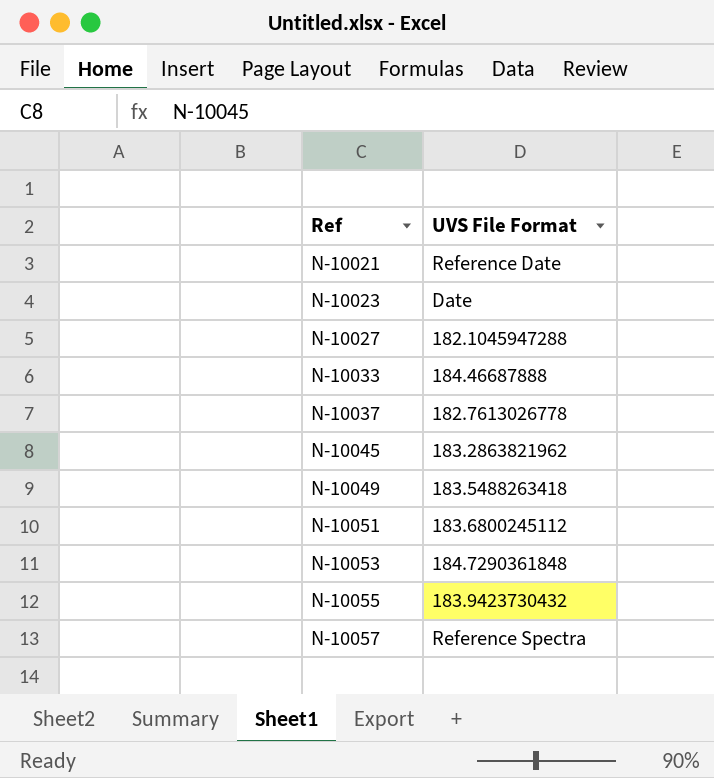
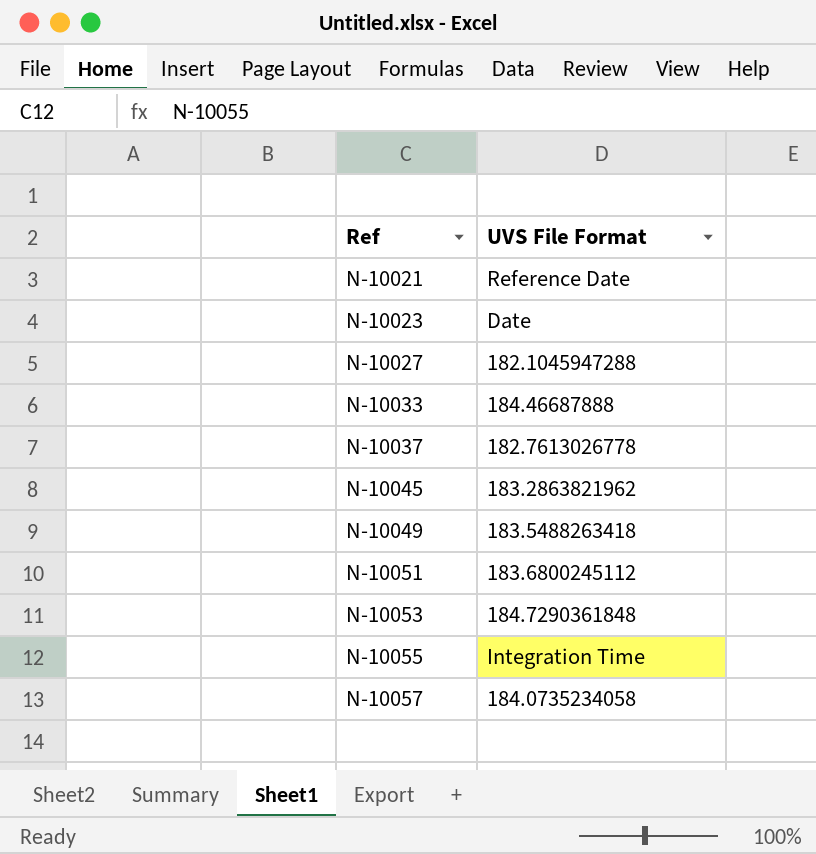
N-10055 | UVS File Format: 183.9423730432 -> Integration Time
N-10057 | UVS File Format: Reference Spectra -> 184.0735234058

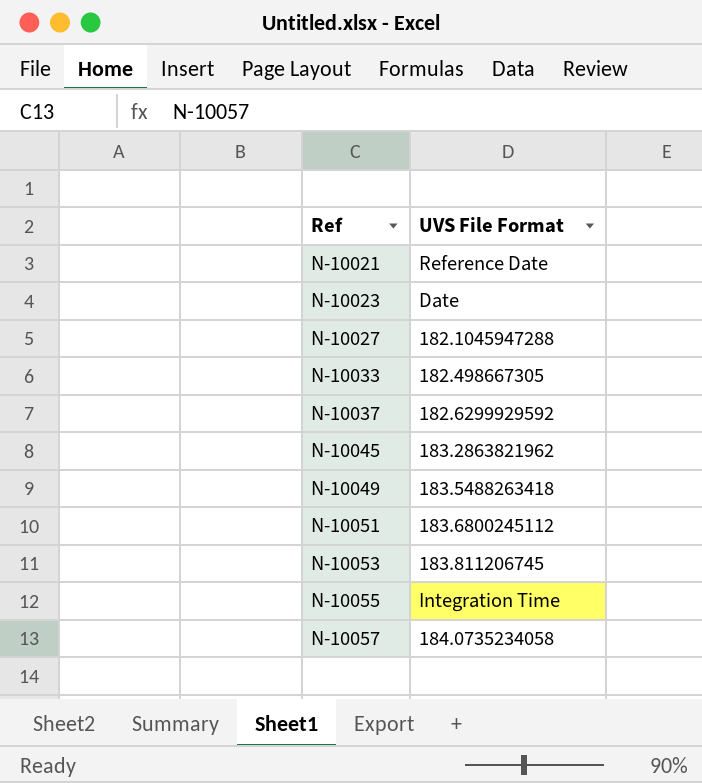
N-10033 | UVS File Format: 184.46687888 -> 182.498667305
N-10037 | UVS File Format: 182.7613026778 -> 182.6299929592
N-10053 | UVS File Format: 184.7290361848 -> 183.811206745

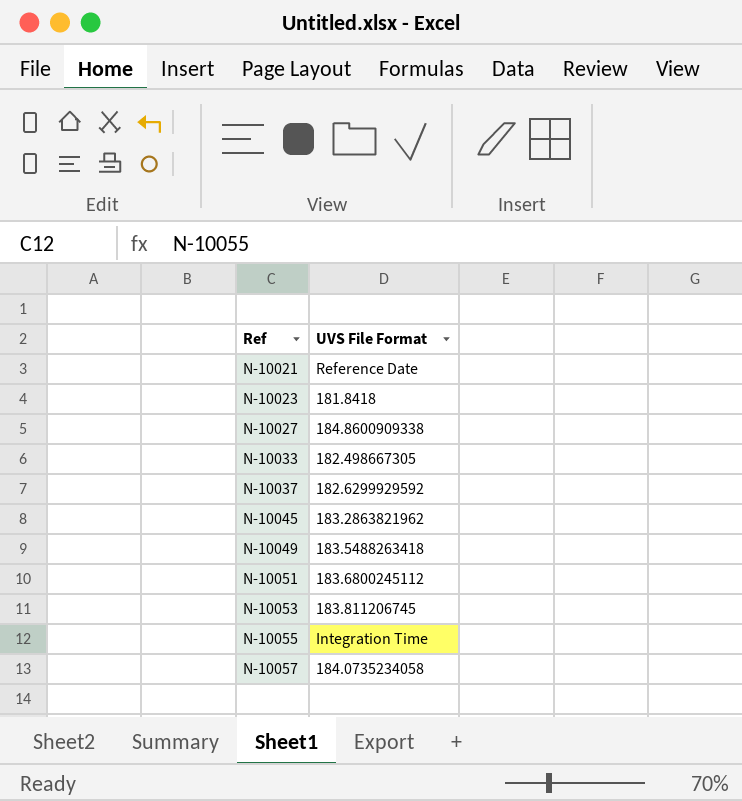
N-10023 | UVS File Format: Date -> 181.8418
N-10027 | UVS File Format: 182.1045947288 -> 184.8600909338

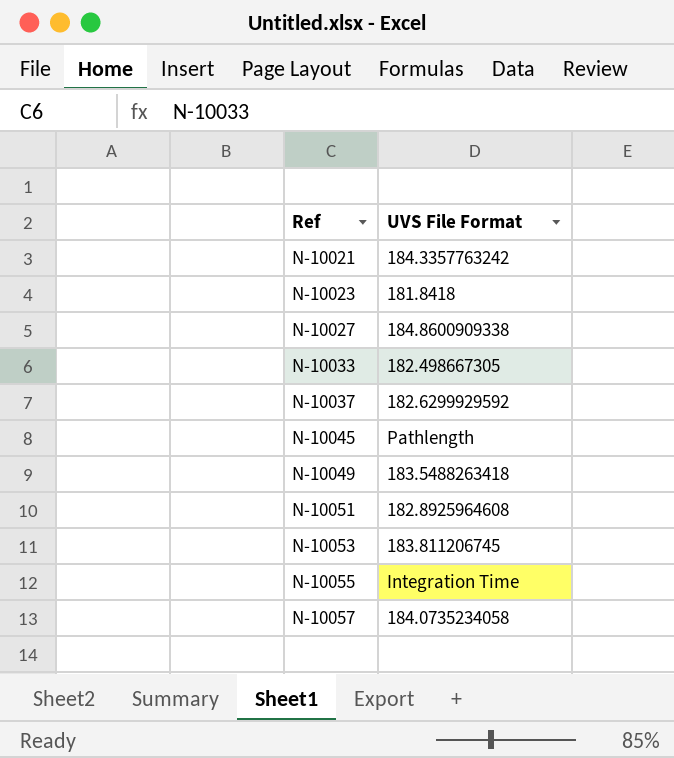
N-10021 | UVS File Format: Reference Date -> 184.3357763242
N-10045 | UVS File Format: 183.2863821962 -> Pathlength
N-10051 | UVS File Format: 183.6800245112 -> 182.8925964608

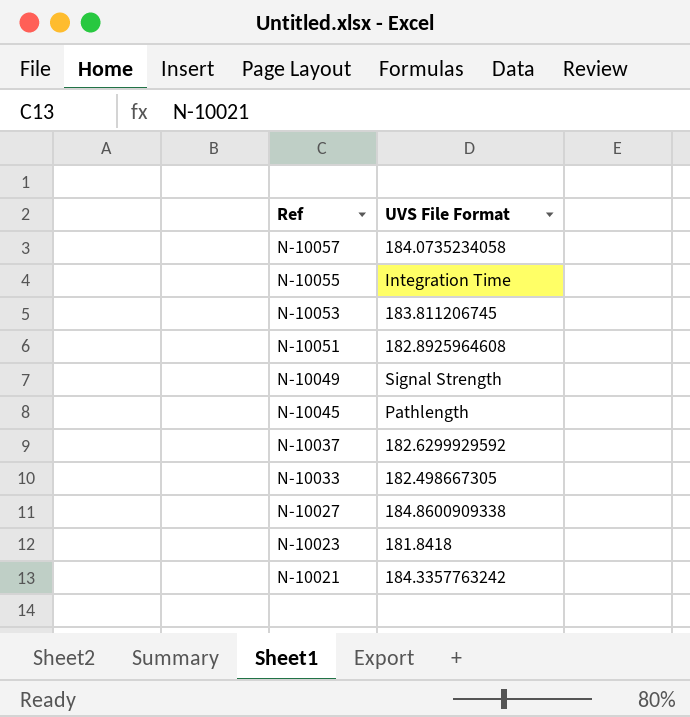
row order: Ref ascending -> Ref descending
N-10049 | UVS File Format: 183.5488263418 -> Signal Strength

